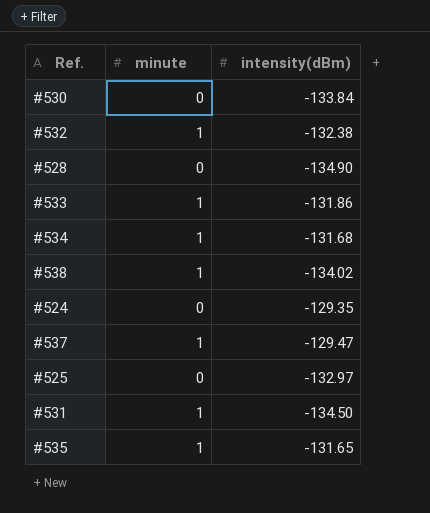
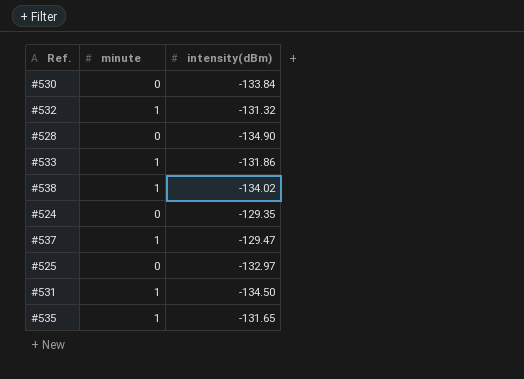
row #534: 1 | -131.68 -> none
#532 | intensity(dBm): -132.38 -> -131.32

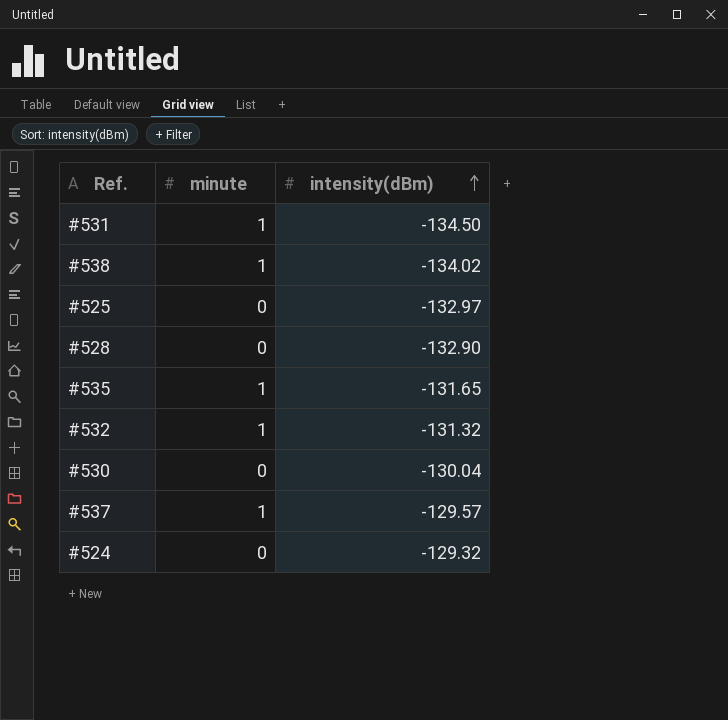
row order: none -> intensity(dBm) ascending
row #533: 1 | -131.86 -> none
#528 | intensity(dBm): -134.90 -> -132.90
#530 | intensity(dBm): -133.84 -> -130.04
#537 | intensity(dBm): -129.47 -> -129.57
#524 | intensity(dBm): -129.35 -> -129.32

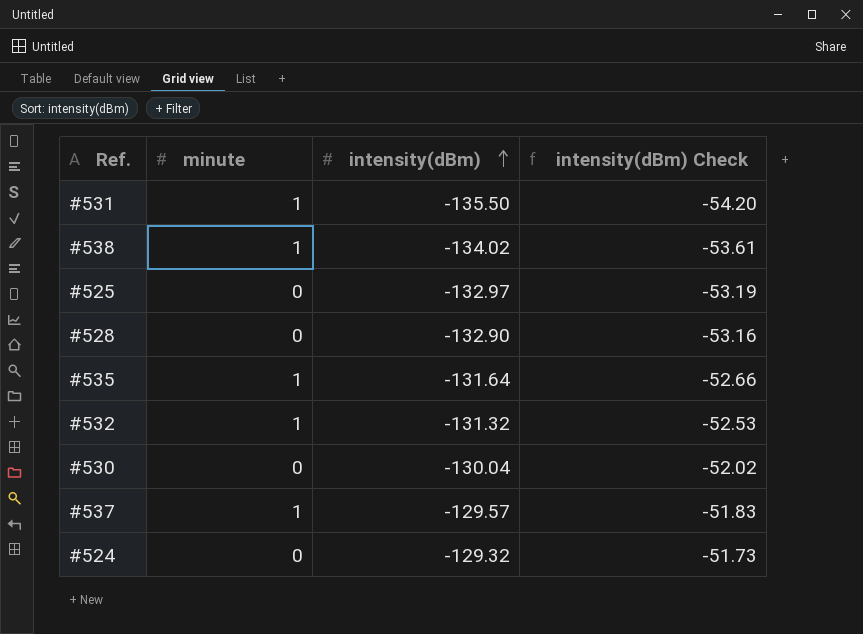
column intensity(dBm) Check | formula: none -> [intensity(dBm)] * 0.4
#531 | intensity(dBm): -134.50 -> -135.50
#535 | intensity(dBm): -131.65 -> -131.64

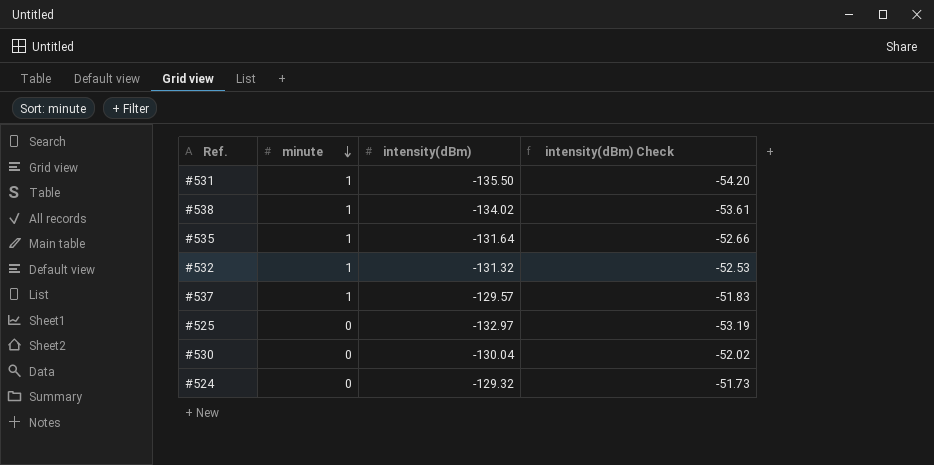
row order: intensity(dBm) ascending -> minute descending
row #528: 0 | -132.90 | -53.16 -> none

